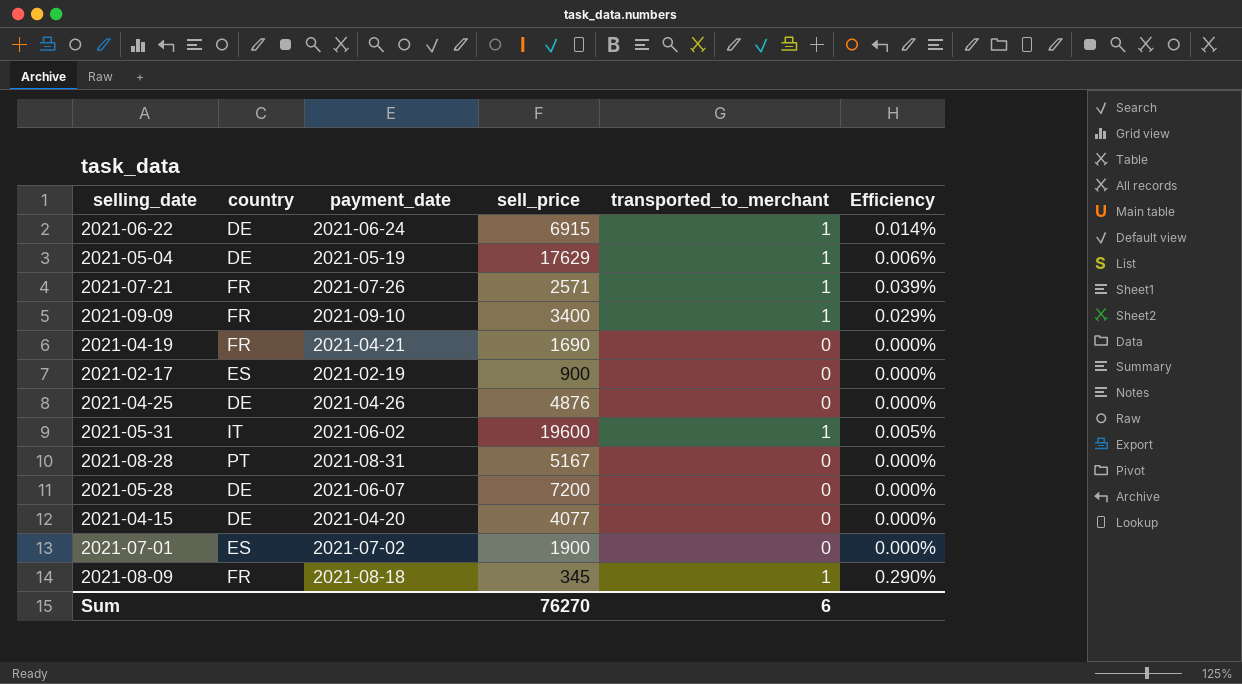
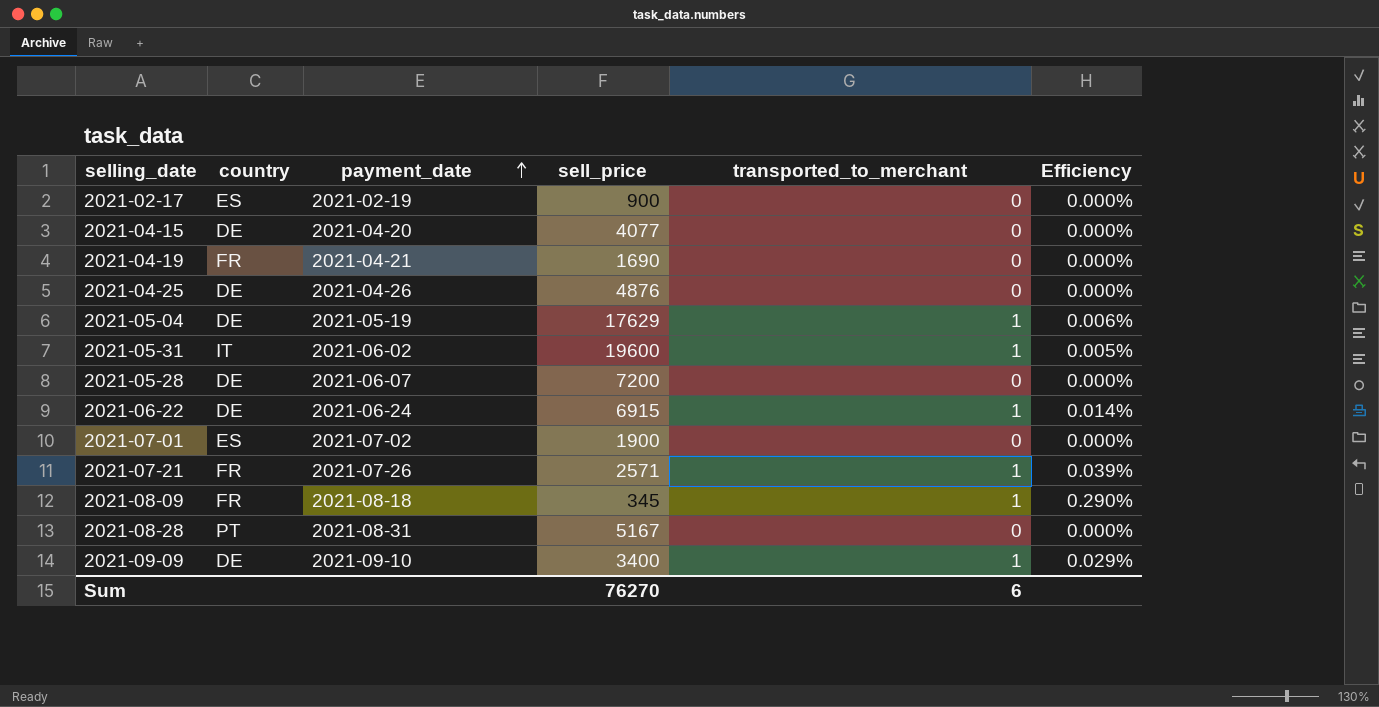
row order: none -> payment_date ascending
2021-09-09 | country: FR -> DE

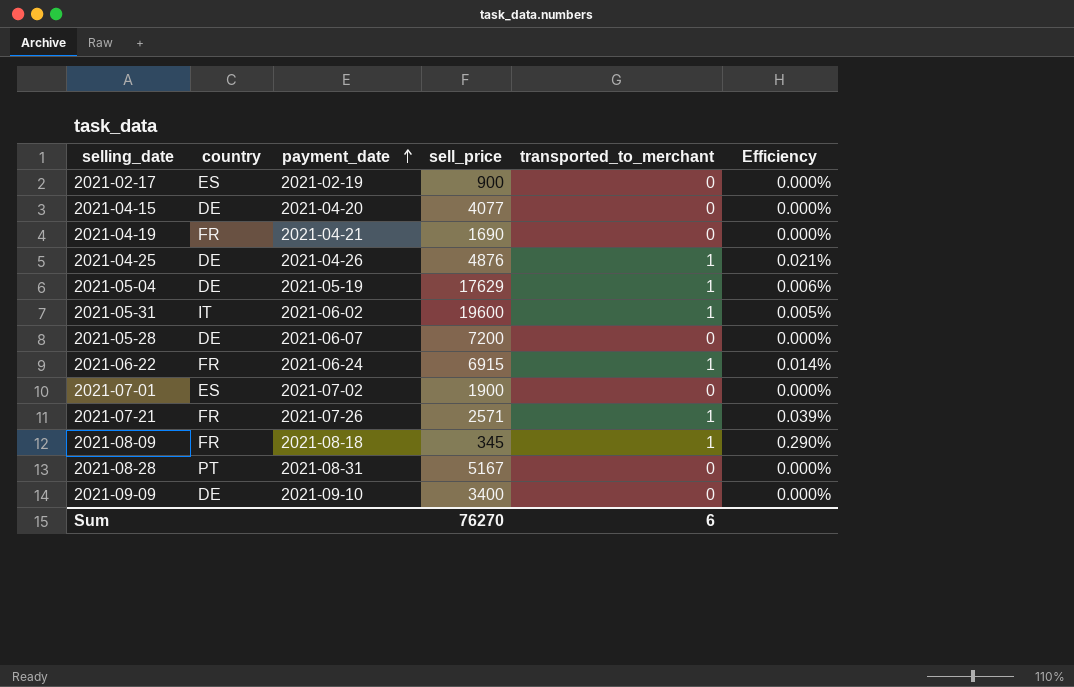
2021-04-25 | transported_to_merchant: 0 -> 1
2021-04-25 | Efficiency: 0.000% -> 0.021%
2021-06-22 | country: DE -> FR
2021-09-09 | transported_to_merchant: 1 -> 0
2021-09-09 | Efficiency: 0.029% -> 0.000%

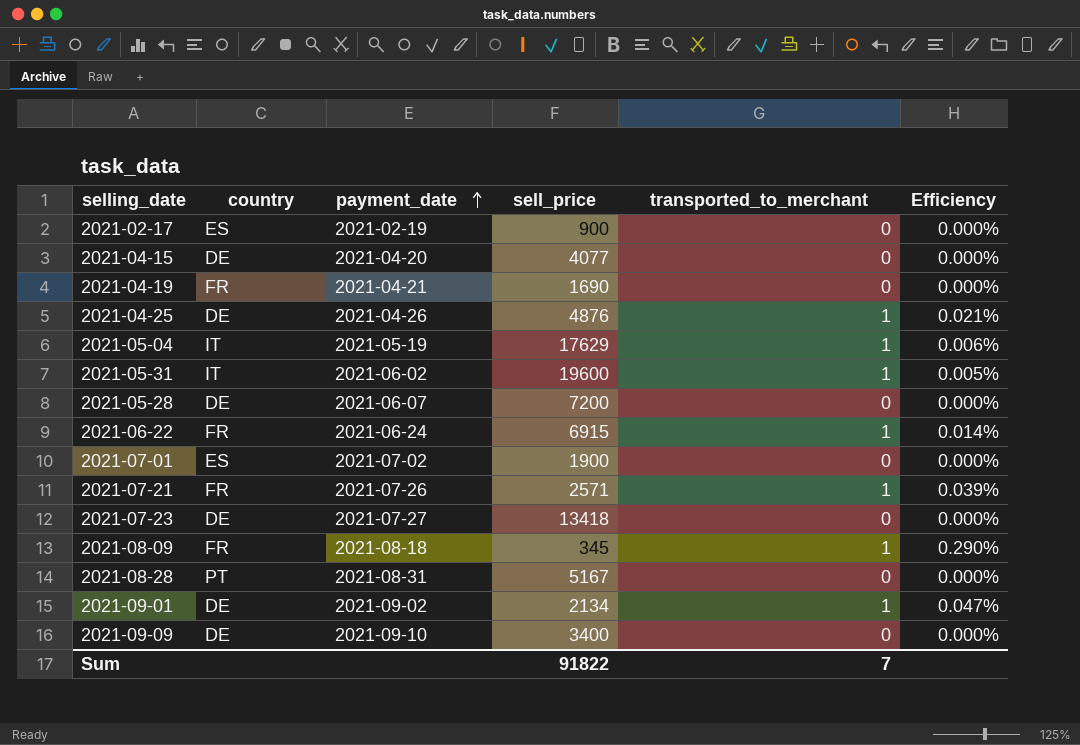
2021-05-04 | country: DE -> IT
row 2021-07-23: none -> DE | 2021-07-27 | 13418 | 0 | 0.000%
row 2021-09-01: none -> DE | 2021-09-02 | 2134 | 1 | 0.047%
Sum | sell_price: 76270 -> 91822
Sum | transported_to_merchant: 6 -> 7

